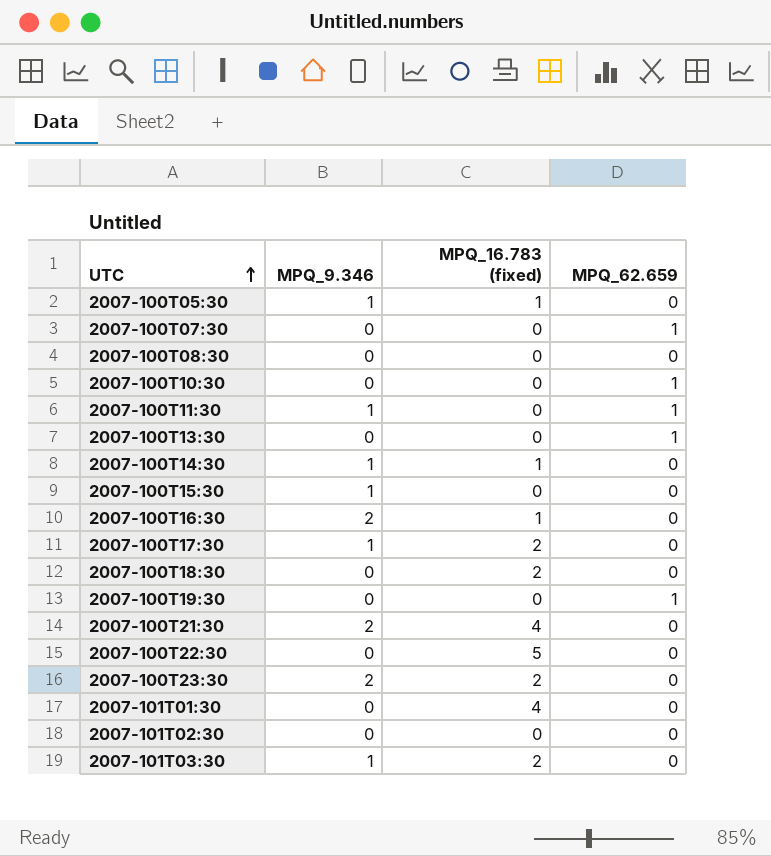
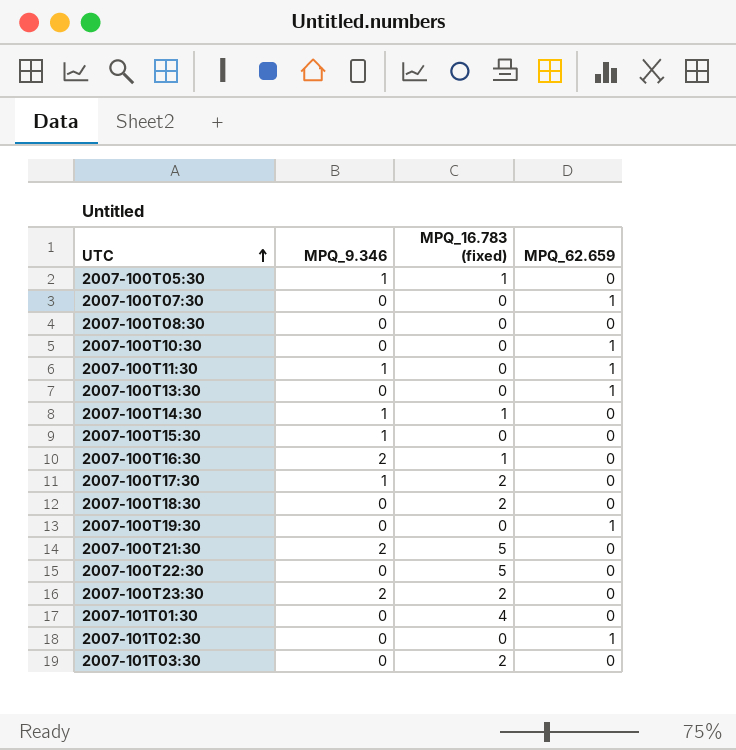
2007-100T21:30 | MPQ_16.783 (fixed): 4 -> 5
2007-101T02:30 | MPQ_62.659: 0 -> 1
2007-101T03:30 | MPQ_9.346: 1 -> 0

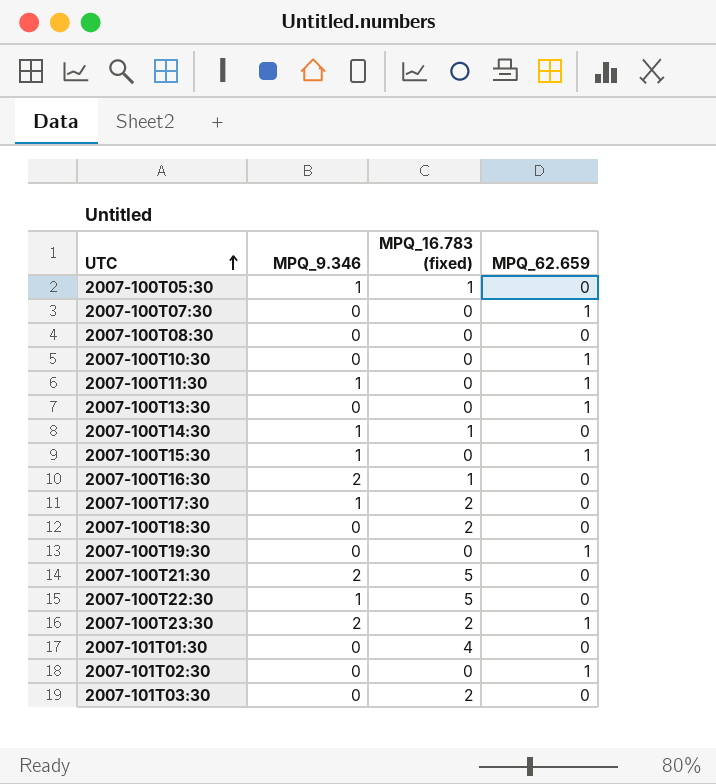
2007-100T15:30 | MPQ_62.659: 0 -> 1
2007-100T22:30 | MPQ_9.346: 0 -> 1
2007-100T23:30 | MPQ_62.659: 0 -> 1

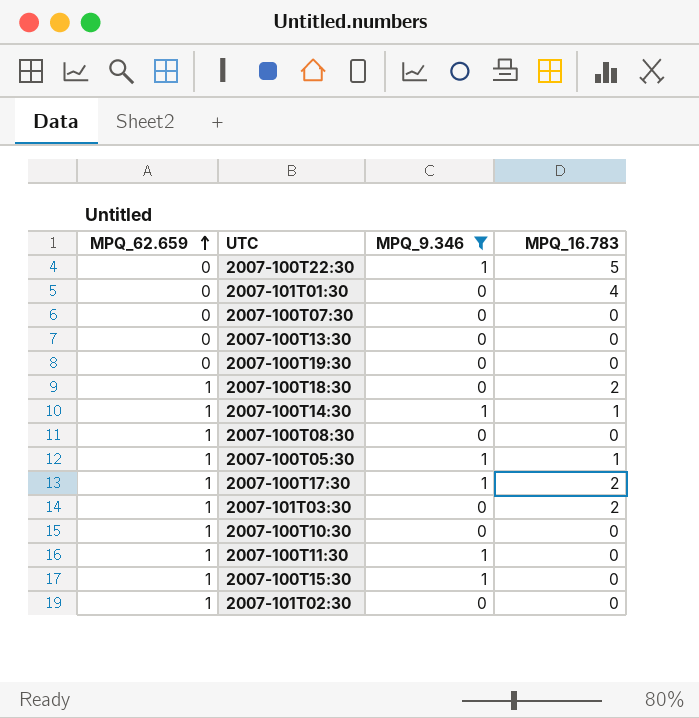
filter: none -> MPQ_9.346 != 2
row order: UTC ascending -> MPQ_62.659 ascending
column MPQ_62.659 | position: 4 -> 1
column name: MPQ_16.783 (fixed) -> MPQ_16.783
2007-100T07:30 | MPQ_62.659: 1 -> 0
2007-100T13:30 | MPQ_62.659: 1 -> 0
2007-100T19:30 | MPQ_62.659: 1 -> 0
2007-100T18:30 | MPQ_62.659: 0 -> 1
2007-100T14:30 | MPQ_62.659: 0 -> 1
2007-100T08:30 | MPQ_62.659: 0 -> 1
2007-100T05:30 | MPQ_62.659: 0 -> 1
2007-100T17:30 | MPQ_62.659: 0 -> 1
2007-101T03:30 | MPQ_62.659: 0 -> 1

